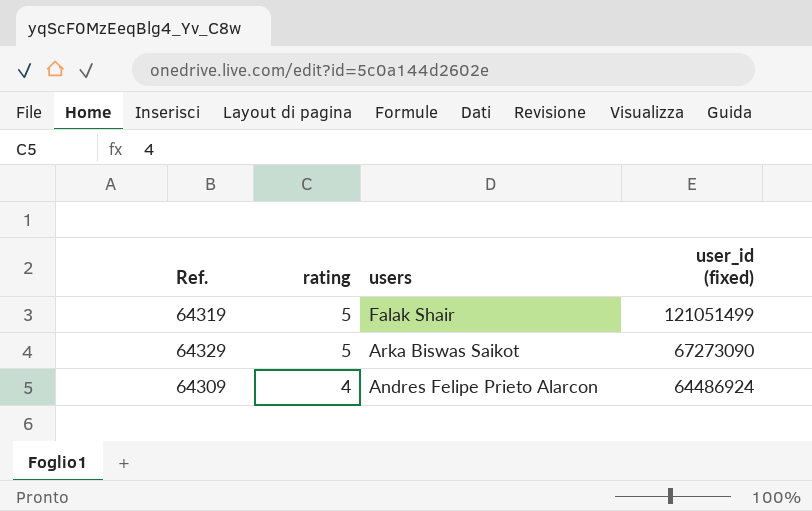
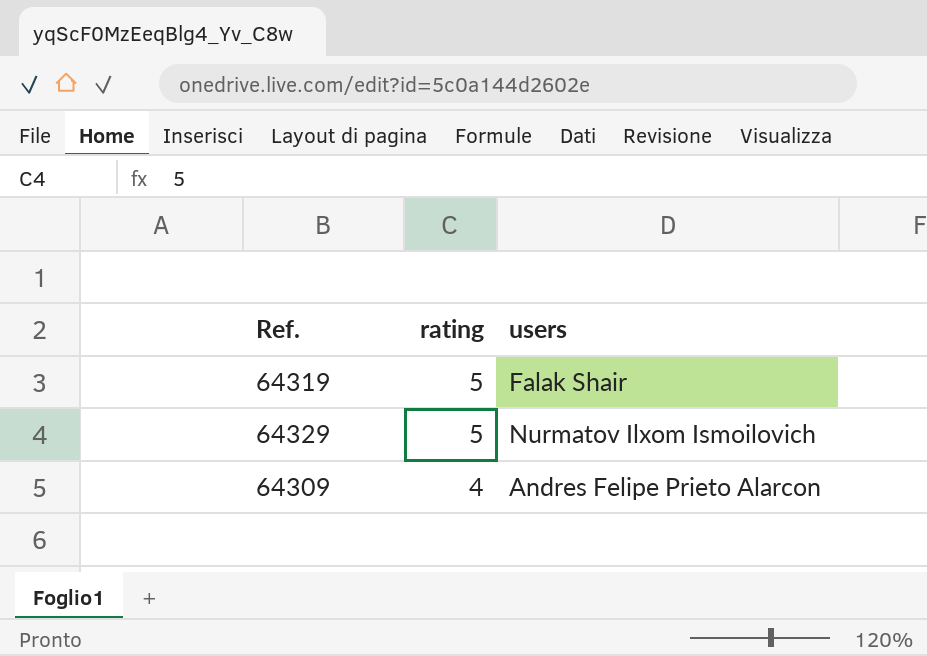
column user_id (fixed) | position: 4 -> none
64329 | users: Arka Biswas Saikot -> Nurmatov Ilxom Ismoilovich

